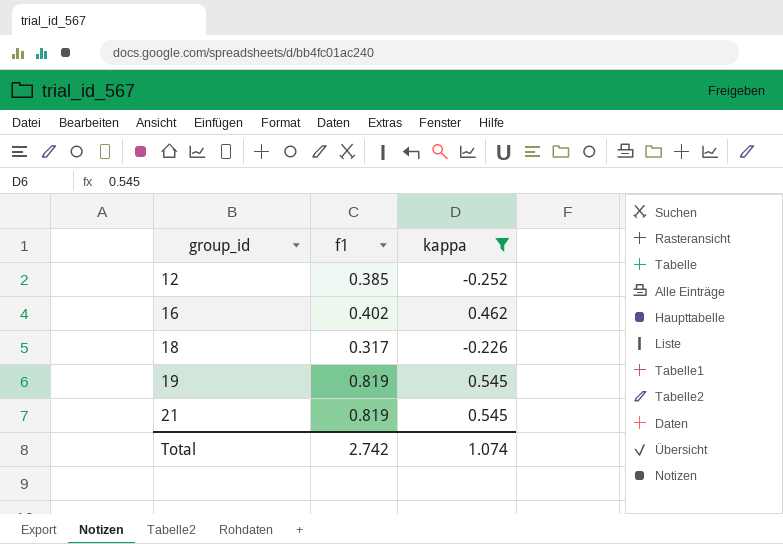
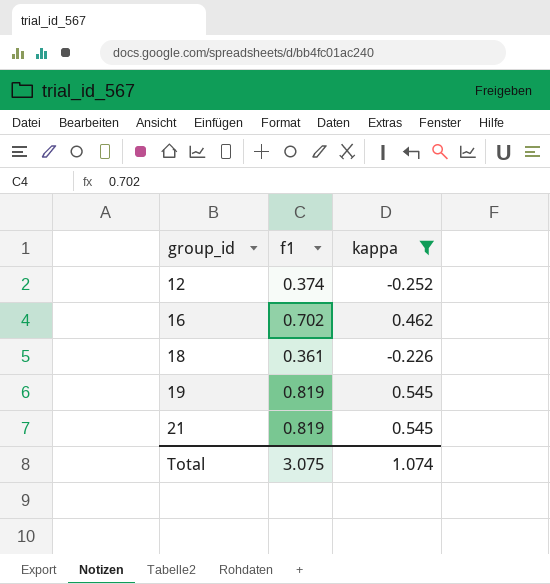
12 | f1: 0.385 -> 0.374
16 | f1: 0.402 -> 0.702
18 | f1: 0.317 -> 0.361
Total | f1: 2.742 -> 3.075

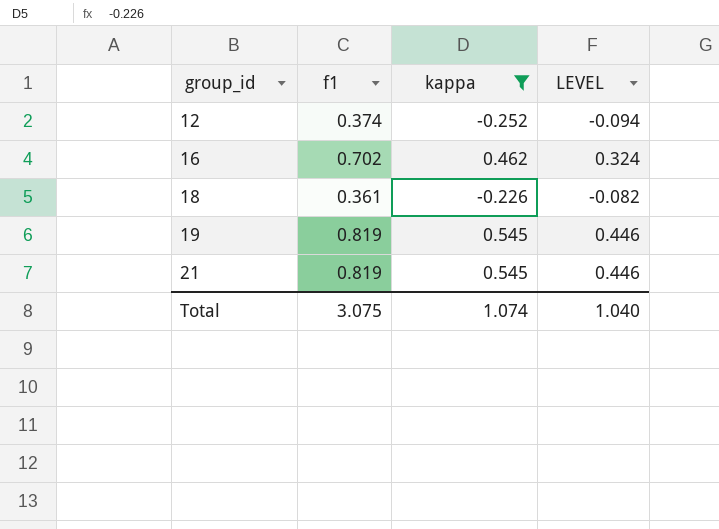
column LEVEL | formula: none -> [f1] * [kappa]

